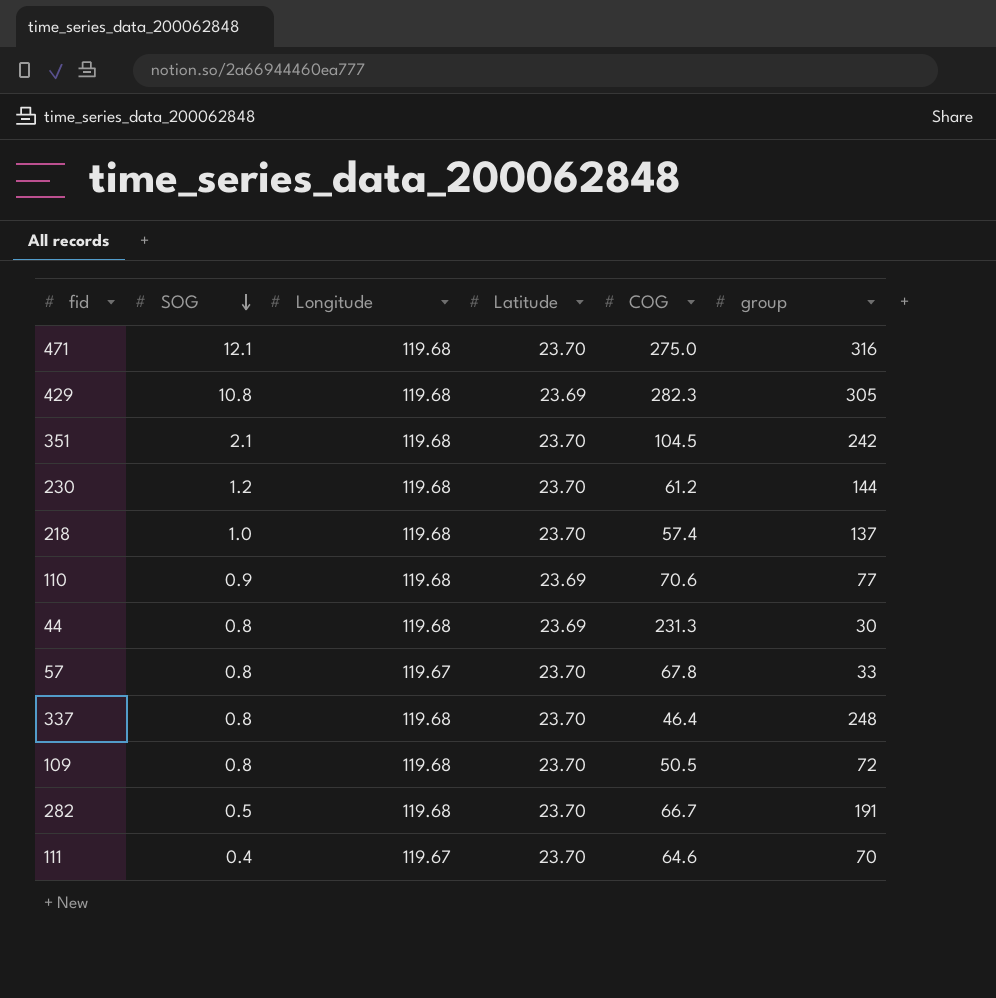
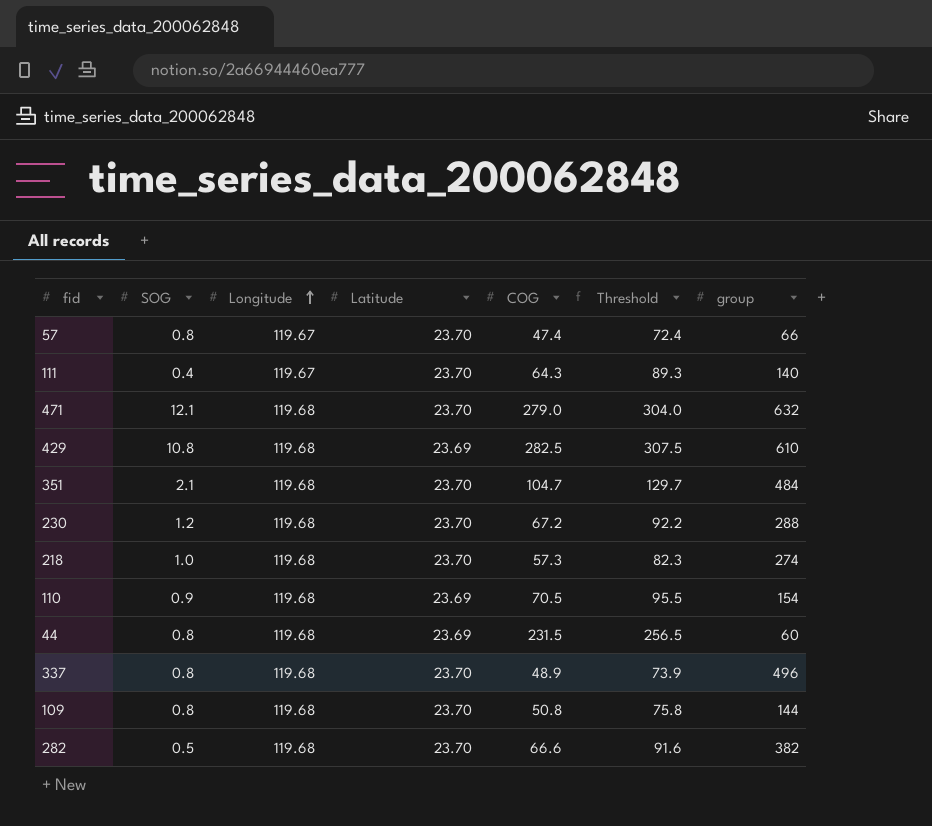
row order: SOG descending -> Longitude ascending
column Threshold | formula: none -> [COG] + 25
57 | COG: 67.8 -> 47.4
57 | group: 33 -> 66
111 | COG: 64.6 -> 64.3
111 | group: 70 -> 140
471 | COG: 275.0 -> 279.0
471 | group: 316 -> 632
429 | COG: 282.3 -> 282.5
429 | group: 305 -> 610
351 | COG: 104.5 -> 104.7
351 | group: 242 -> 484
230 | COG: 61.2 -> 67.2
230 | group: 144 -> 288
218 | COG: 57.4 -> 57.3
218 | group: 137 -> 274
110 | COG: 70.6 -> 70.5
110 | group: 77 -> 154
44 | COG: 231.3 -> 231.5
44 | group: 30 -> 60
337 | COG: 46.4 -> 48.9
337 | group: 248 -> 496
109 | COG: 50.5 -> 50.8
109 | group: 72 -> 144
282 | COG: 66.7 -> 66.6
282 | group: 191 -> 382

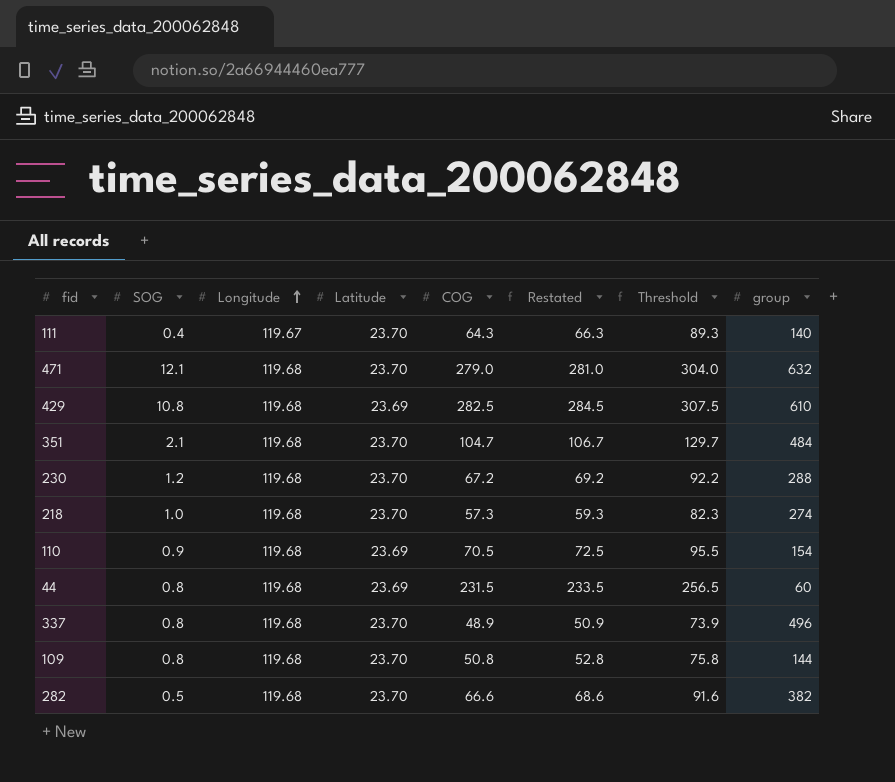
column Restated | formula: none -> [COG] + 2
row 57: 0.8 | 119.67 | 23.70 | 47.4 | 72.4 | 66 -> none

